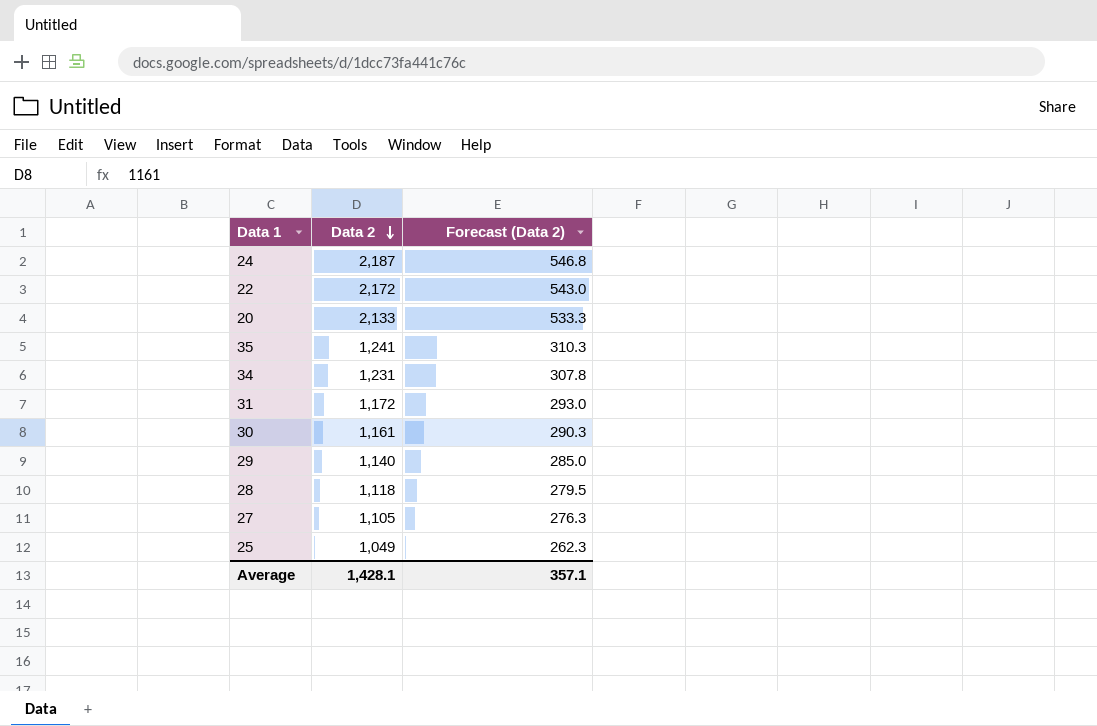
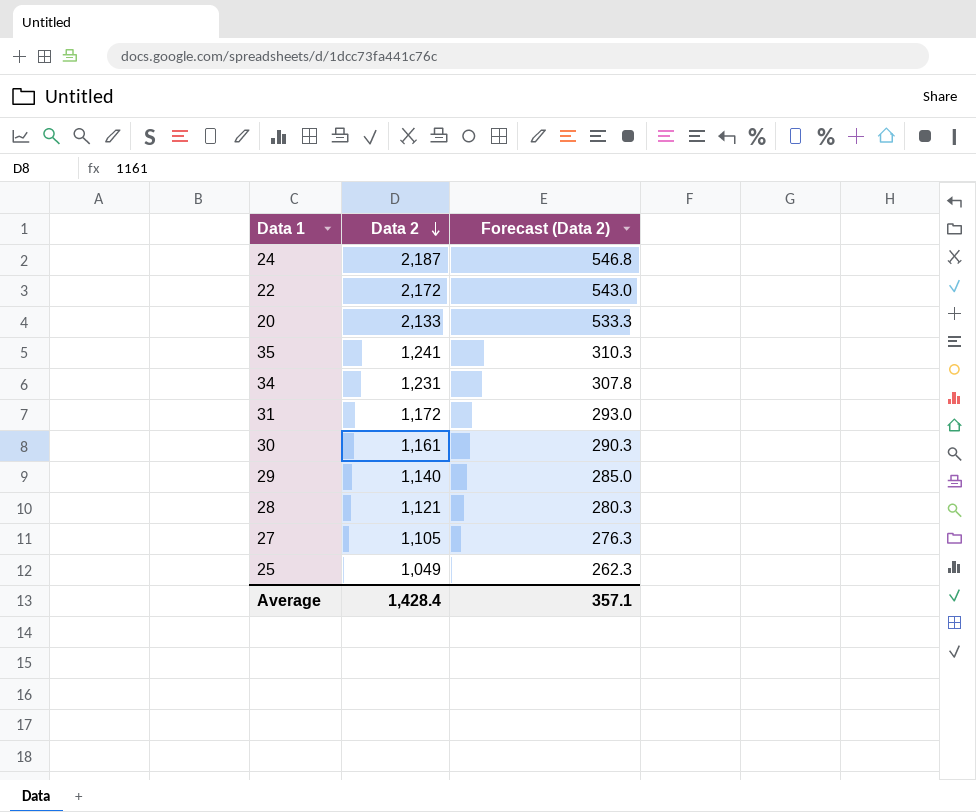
28 | Data 2: 1,118 -> 1,121
28 | Forecast (Data 2): 279.5 -> 280.3
Average | Data 2: 1,428.1 -> 1,428.4

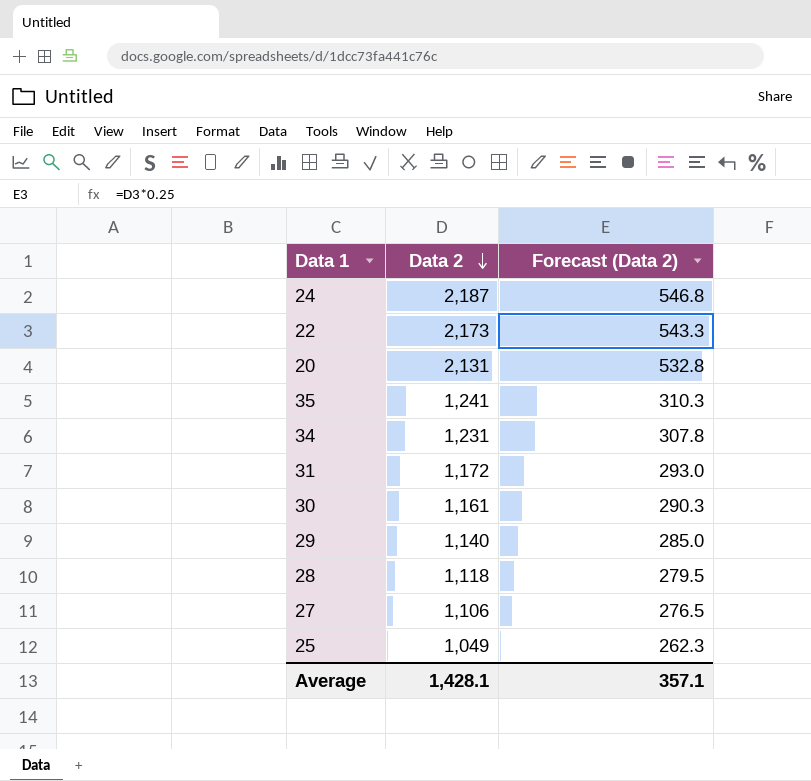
22 | Data 2: 2,172 -> 2,173
22 | Forecast (Data 2): 543.0 -> 543.3
20 | Data 2: 2,133 -> 2,131
20 | Forecast (Data 2): 533.3 -> 532.8
28 | Data 2: 1,121 -> 1,118
28 | Forecast (Data 2): 280.3 -> 279.5
27 | Data 2: 1,105 -> 1,106
27 | Forecast (Data 2): 276.3 -> 276.5
Average | Data 2: 1,428.4 -> 1,428.1

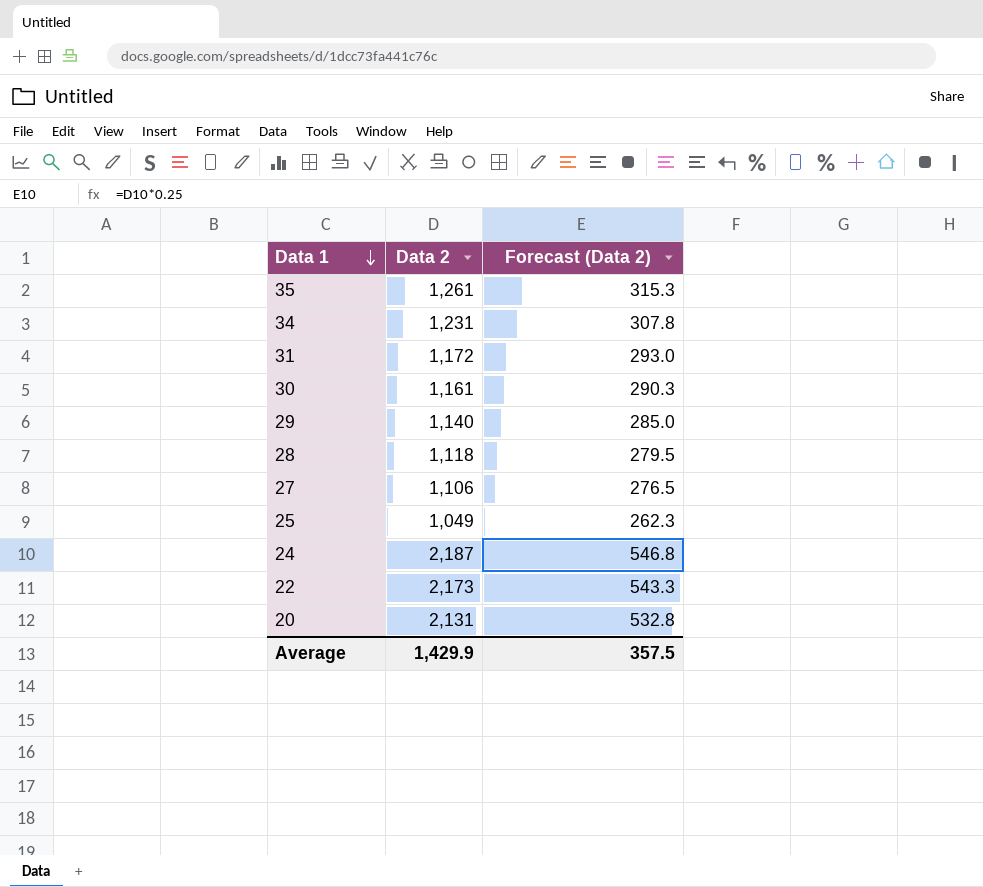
row order: Data 2 descending -> Data 1 descending
35 | Data 2: 1,241 -> 1,261
35 | Forecast (Data 2): 310.3 -> 315.3
Average | Data 2: 1,428.1 -> 1,429.9
Average | Forecast (Data 2): 357.1 -> 357.5

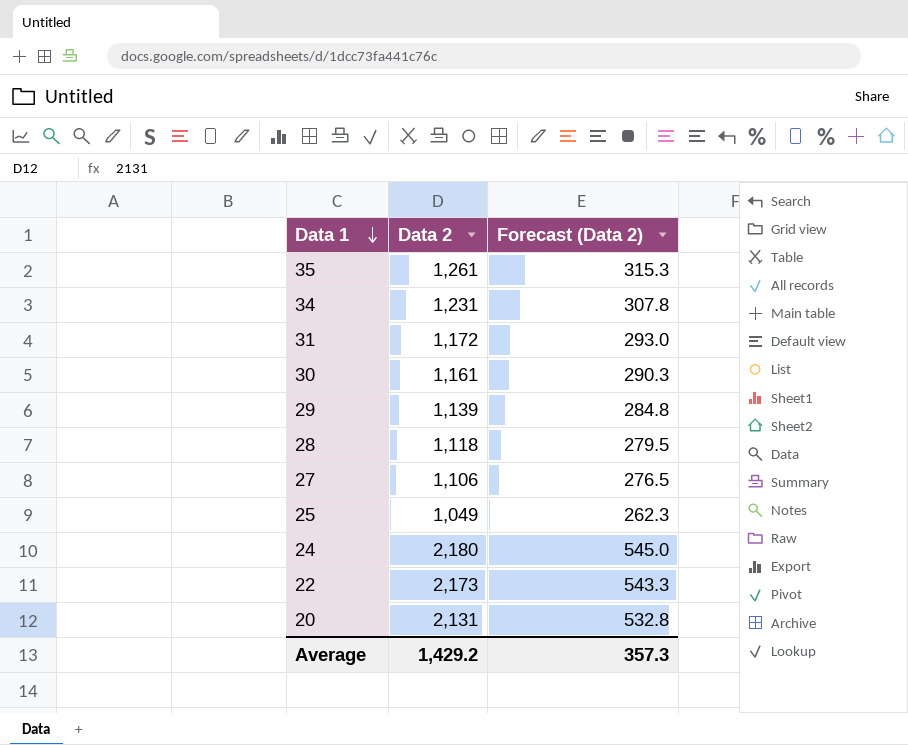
29 | Data 2: 1,140 -> 1,139
29 | Forecast (Data 2): 285.0 -> 284.8
24 | Data 2: 2,187 -> 2,180
24 | Forecast (Data 2): 546.8 -> 545.0
Average | Data 2: 1,429.9 -> 1,429.2
Average | Forecast (Data 2): 357.5 -> 357.3

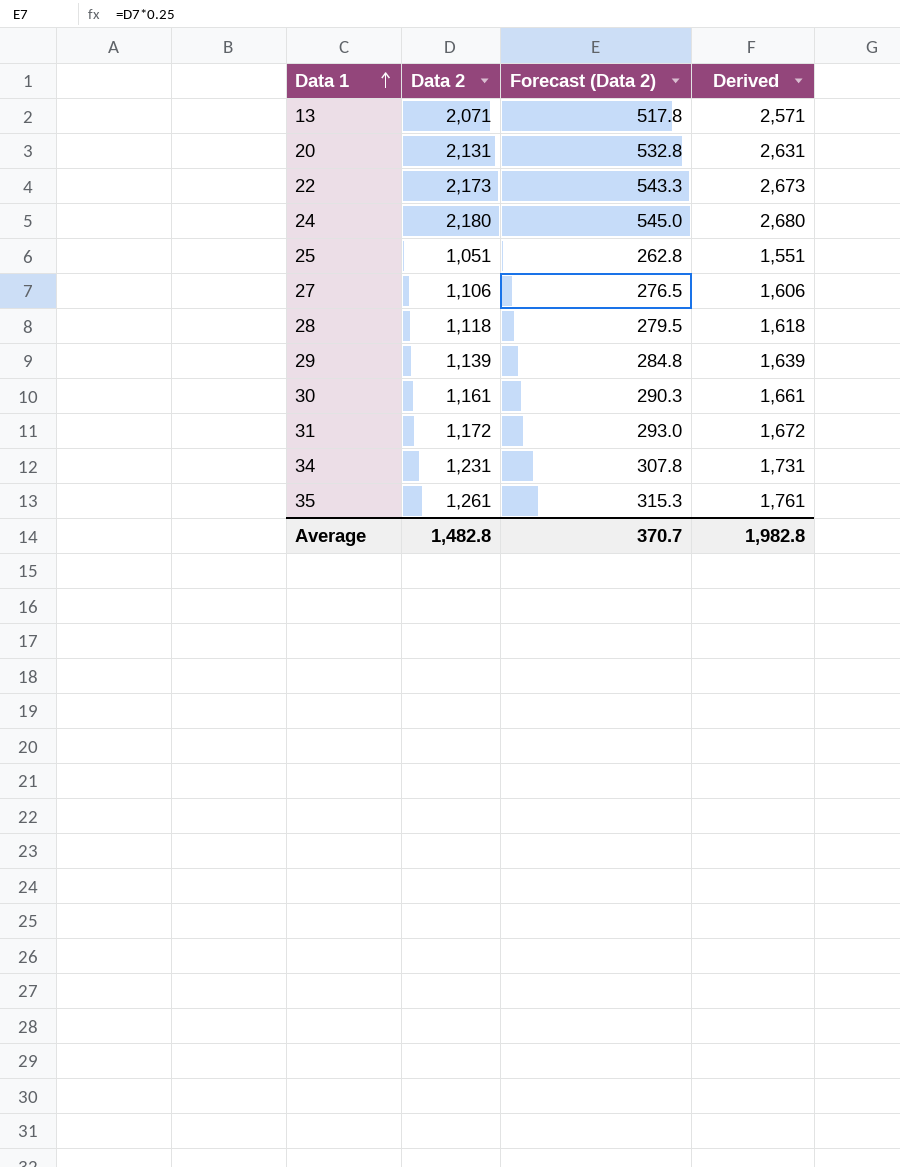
row order: Data 1 descending -> Data 1 ascending
column Derived | formula: none -> [Data 2] + 500
row 13: none -> 2,071 | 517.8 | 2,571
25 | Data 2: 1,049 -> 1,051
25 | Forecast (Data 2): 262.3 -> 262.8
Average | Data 2: 1,429.2 -> 1,482.8
Average | Forecast (Data 2): 357.3 -> 370.7

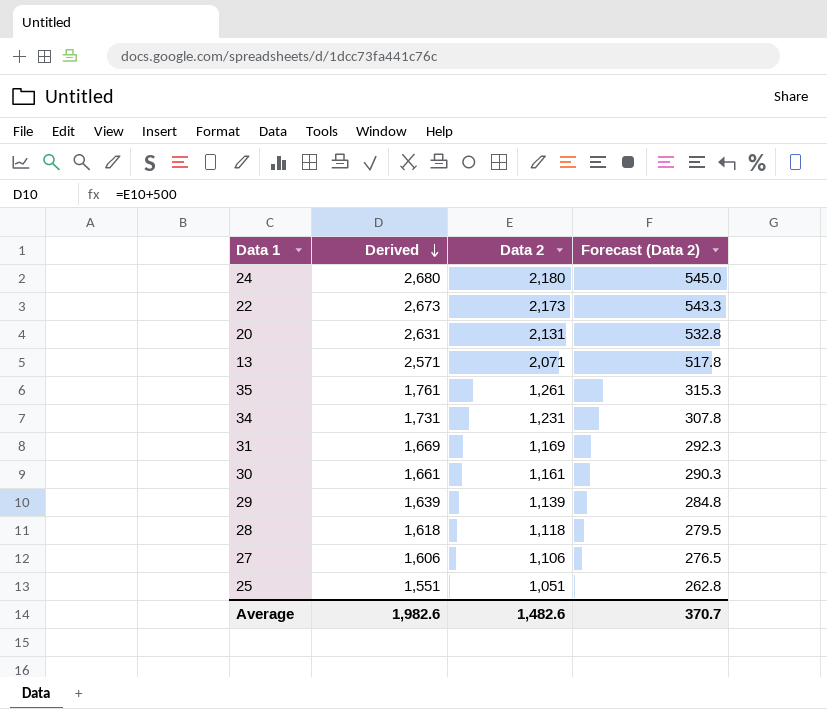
row order: Data 1 ascending -> Derived descending
column Derived | position: 4 -> 2
31 | Derived: 1,672 -> 1,669
31 | Data 2: 1,172 -> 1,169
31 | Forecast (Data 2): 293.0 -> 292.3
Average | Derived: 1,982.8 -> 1,982.6
Average | Data 2: 1,482.8 -> 1,482.6

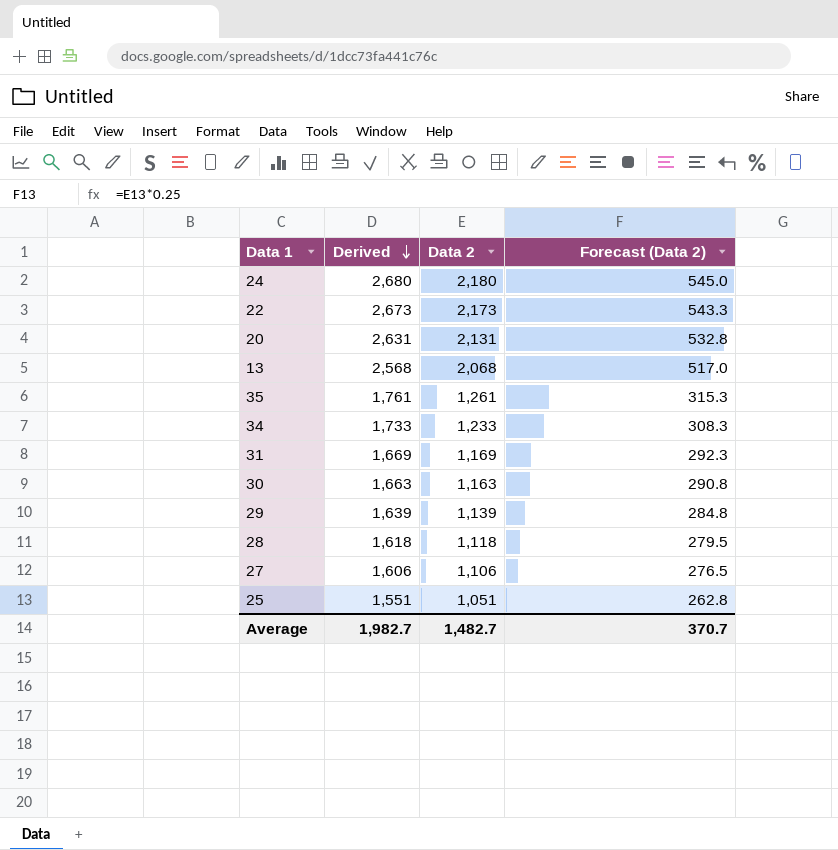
13 | Derived: 2,571 -> 2,568
13 | Data 2: 2,071 -> 2,068
13 | Forecast (Data 2): 517.8 -> 517.0
34 | Derived: 1,731 -> 1,733
34 | Data 2: 1,231 -> 1,233
34 | Forecast (Data 2): 307.8 -> 308.3
30 | Derived: 1,661 -> 1,663
30 | Data 2: 1,161 -> 1,163
30 | Forecast (Data 2): 290.3 -> 290.8
Average | Derived: 1,982.6 -> 1,982.7
Average | Data 2: 1,482.6 -> 1,482.7

